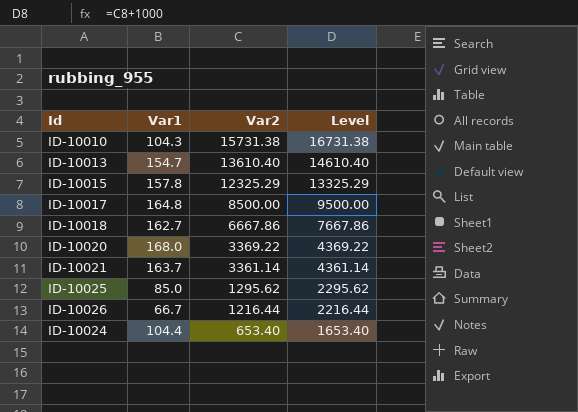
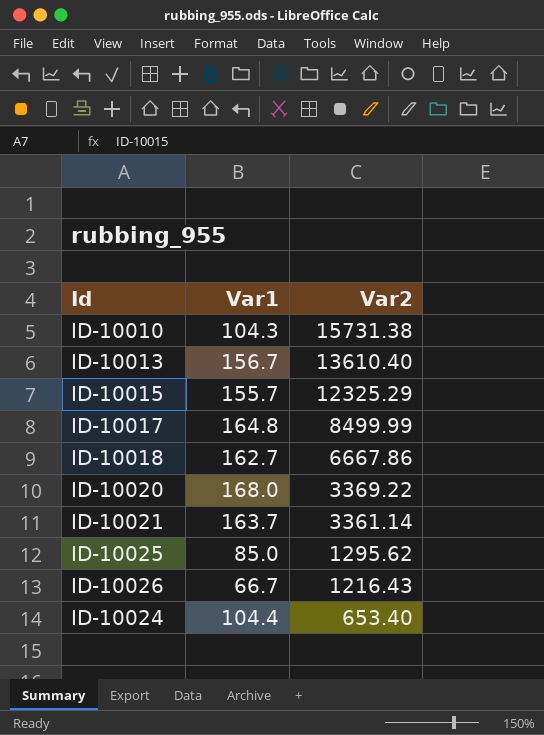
column Level | formula: [Var2] + 1000 -> none
ID-10013 | Var1: 154.7 -> 156.7
ID-10015 | Var1: 157.8 -> 155.7
ID-10017 | Var2: 8500.00 -> 8499.99
ID-10026 | Var2: 1216.44 -> 1216.43

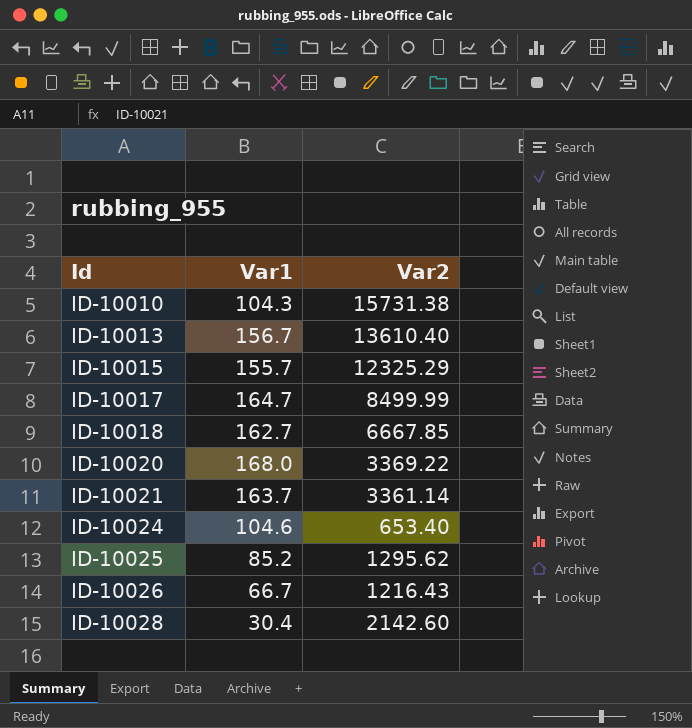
row order: Var2 descending -> Id ascending
ID-10017 | Var1: 164.8 -> 164.7
ID-10018 | Var2: 6667.86 -> 6667.85
ID-10024 | Var1: 104.4 -> 104.6
ID-10025 | Var1: 85.0 -> 85.2
row ID-10028: none -> 30.4 | 2142.60

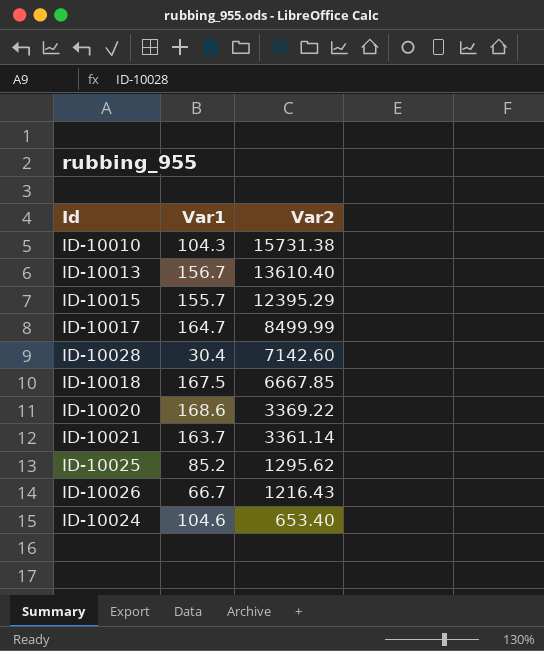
row order: Id ascending -> Var2 descending
ID-10015 | Var2: 12325.29 -> 12395.29
ID-10028 | Var2: 2142.60 -> 7142.60
ID-10018 | Var1: 162.7 -> 167.5
ID-10020 | Var1: 168.0 -> 168.6

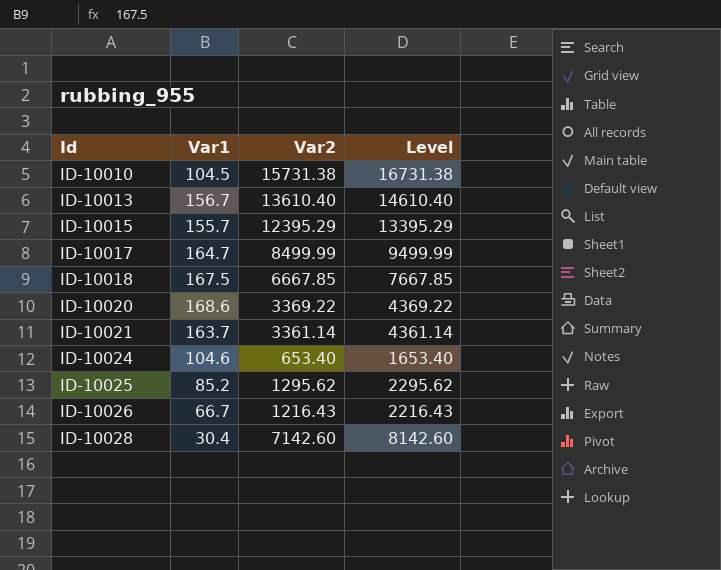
row order: Var2 descending -> Id ascending
column Level | formula: none -> [Var2] + 1000
ID-10010 | Var1: 104.3 -> 104.5

